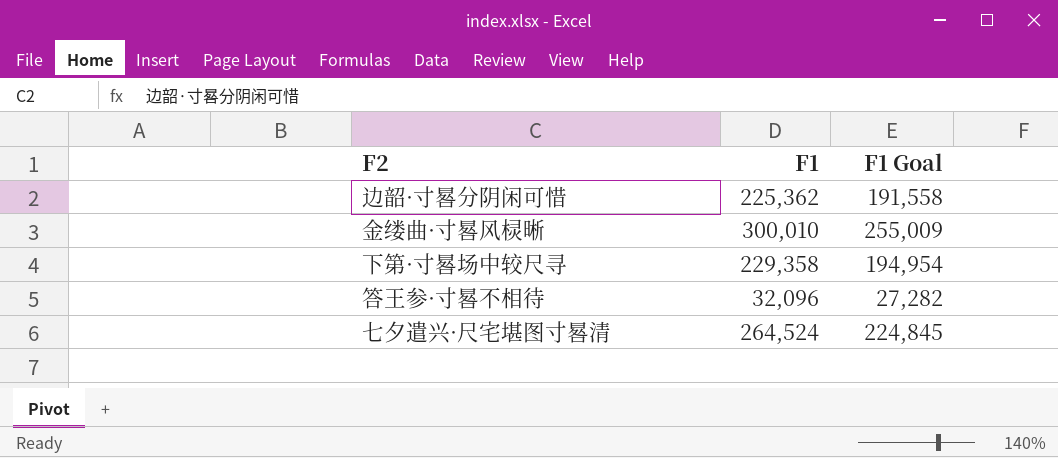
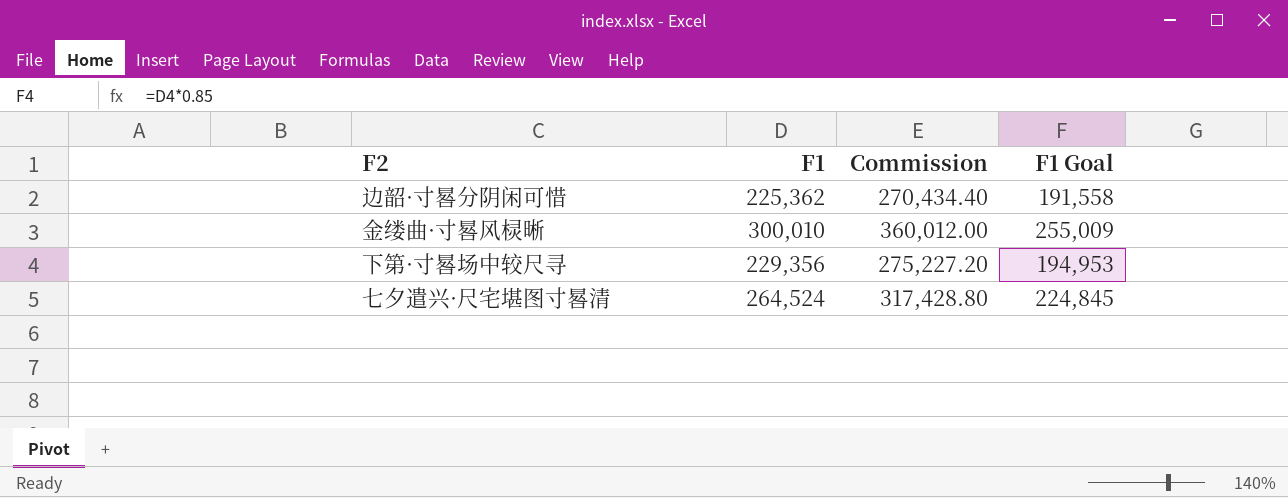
column Commission | formula: none -> [F1] * 1.2
row 答王参·寸晷不相待: 32,096 | 27,282 -> none
下第·寸晷场中较尺寻 | F1: 229,358 -> 229,356
下第·寸晷场中较尺寻 | F1 Goal: 194,954 -> 194,953

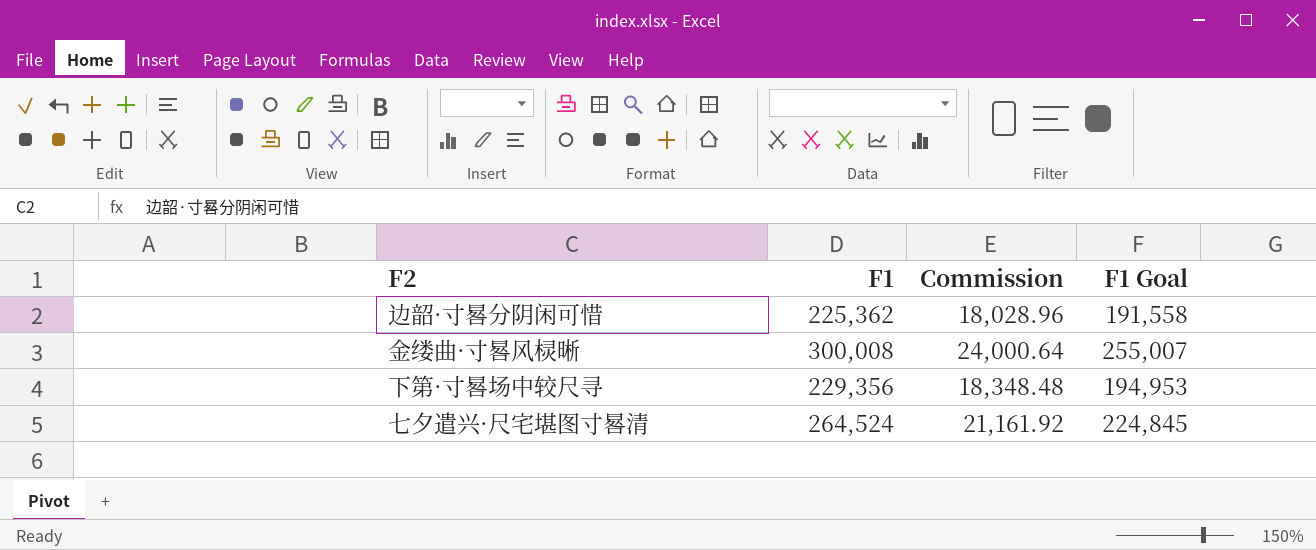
column Commission | formula: [F1] * 1.2 -> [F1] * 0.08
金缕曲·寸晷风棂晰 | F1: 300,010 -> 300,008
金缕曲·寸晷风棂晰 | F1 Goal: 255,009 -> 255,007

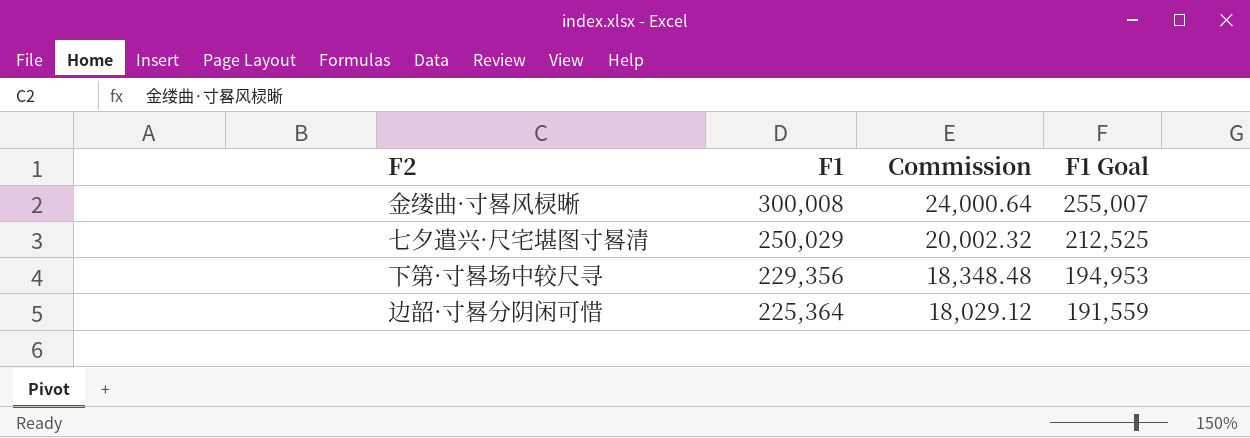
row order: none -> F1 descending
七夕遣兴·尺宅堪图寸晷清 | F1: 264,524 -> 250,029
七夕遣兴·尺宅堪图寸晷清 | Commission: 21,161.92 -> 20,002.32
七夕遣兴·尺宅堪图寸晷清 | F1 Goal: 224,845 -> 212,525
边韶·寸晷分阴闲可惜 | F1: 225,362 -> 225,364
边韶·寸晷分阴闲可惜 | Commission: 18,028.96 -> 18,029.12
边韶·寸晷分阴闲可惜 | F1 Goal: 191,558 -> 191,559

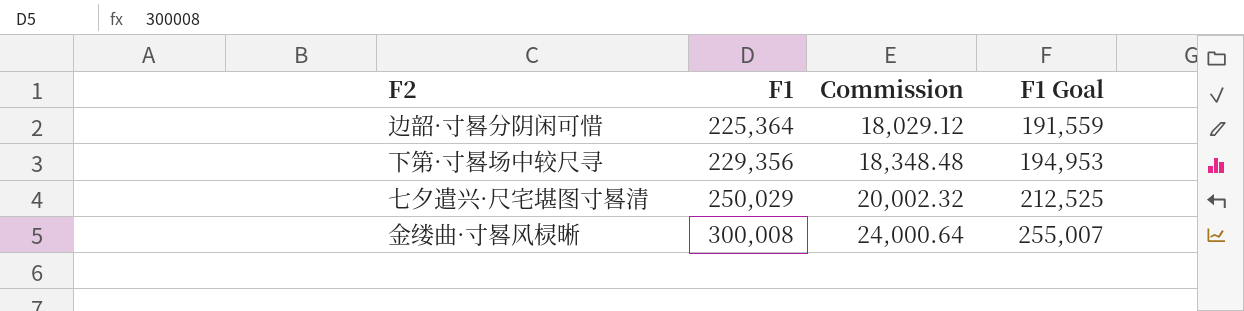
row order: F1 descending -> F1 ascending

